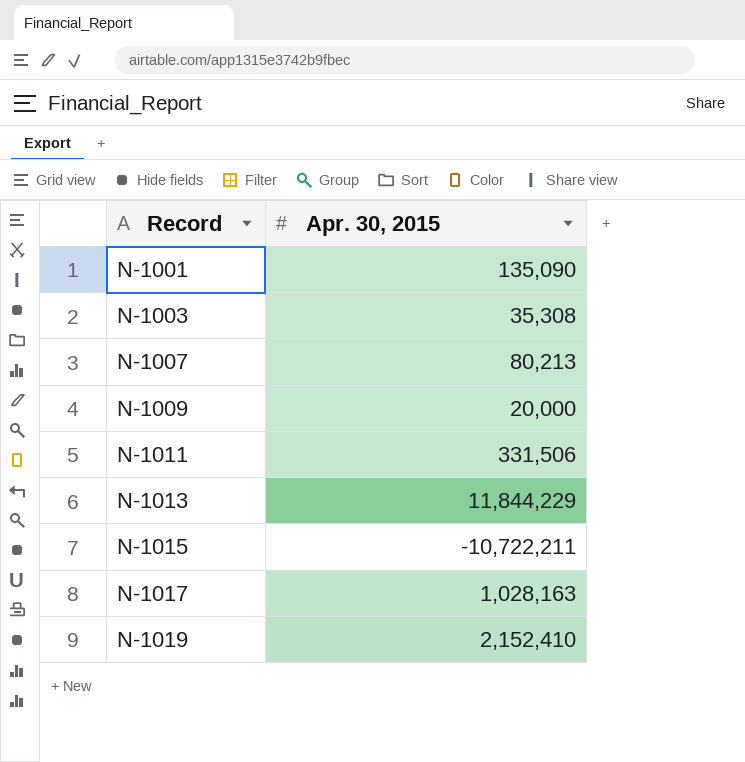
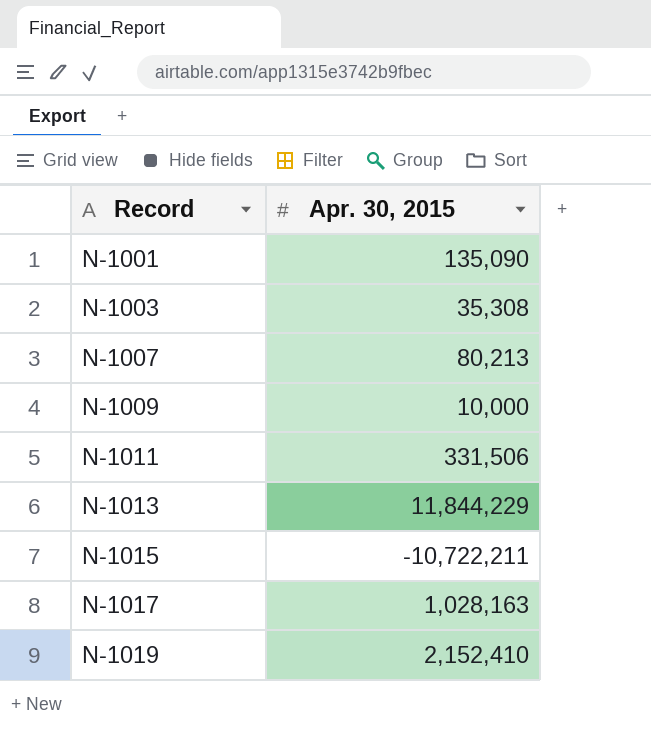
N-1009 | Apr. 30, 2015: 20,000 -> 10,000

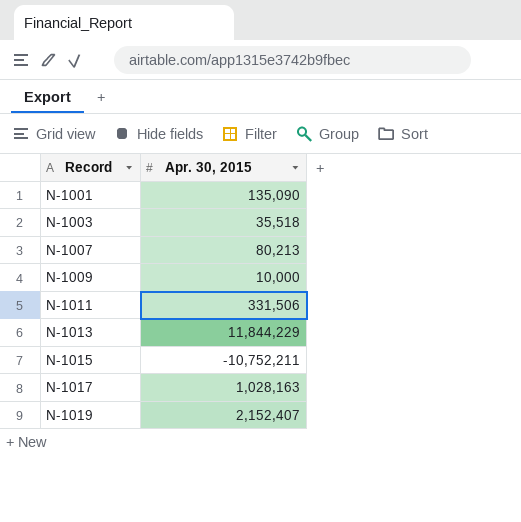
N-1003 | Apr. 30, 2015: 35,308 -> 35,518
N-1015 | Apr. 30, 2015: -10,722,211 -> -10,752,211
N-1019 | Apr. 30, 2015: 2,152,410 -> 2,152,407

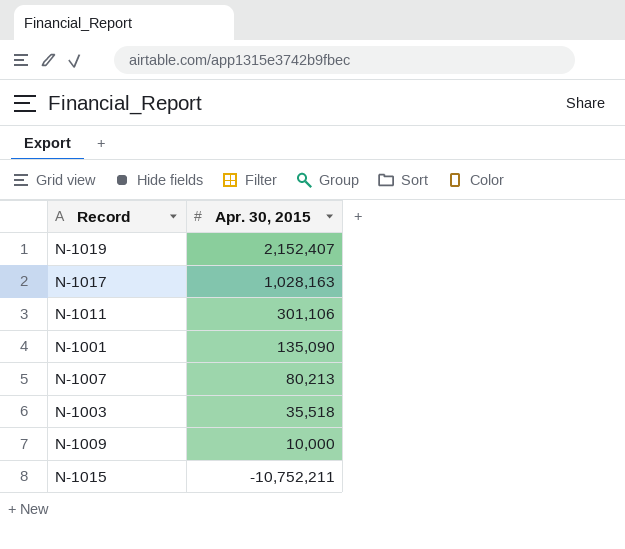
row order: Record ascending -> Apr. 30, 2015 descending
row N-1013: 11,844,229 -> none
N-1011 | Apr. 30, 2015: 331,506 -> 301,106

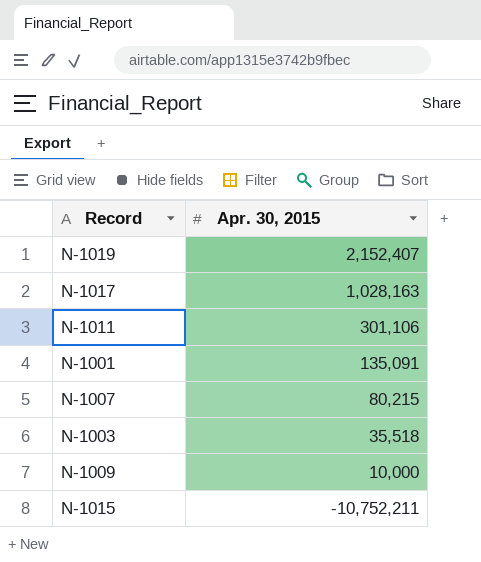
N-1001 | Apr. 30, 2015: 135,090 -> 135,091
N-1007 | Apr. 30, 2015: 80,213 -> 80,215

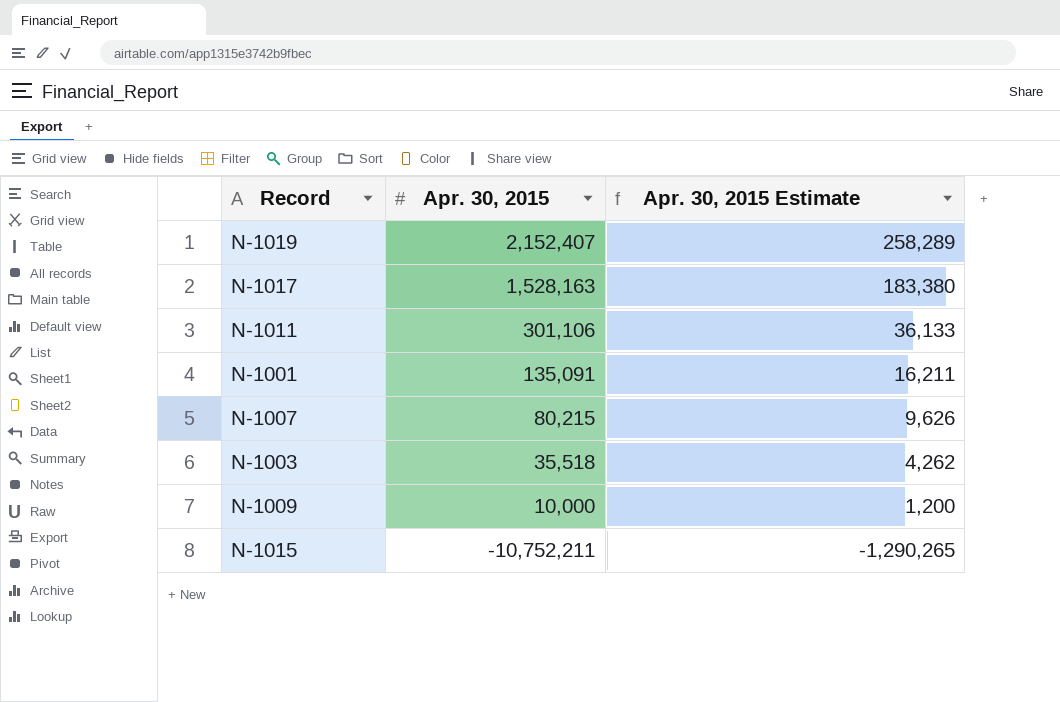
column Apr. 30, 2015 Estimate | formula: none -> [Apr. 30, 2015] * 0.12
N-1017 | Apr. 30, 2015: 1,028,163 -> 1,528,163

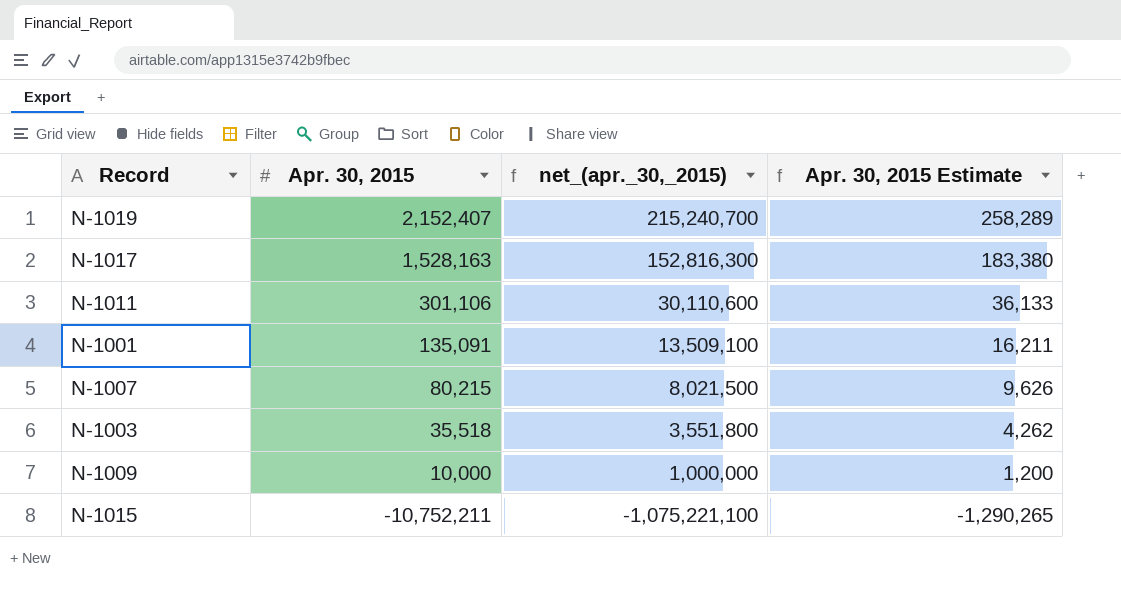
column net_(apr._30,_2015) | formula: none -> [Apr. 30, 2015] * 100

